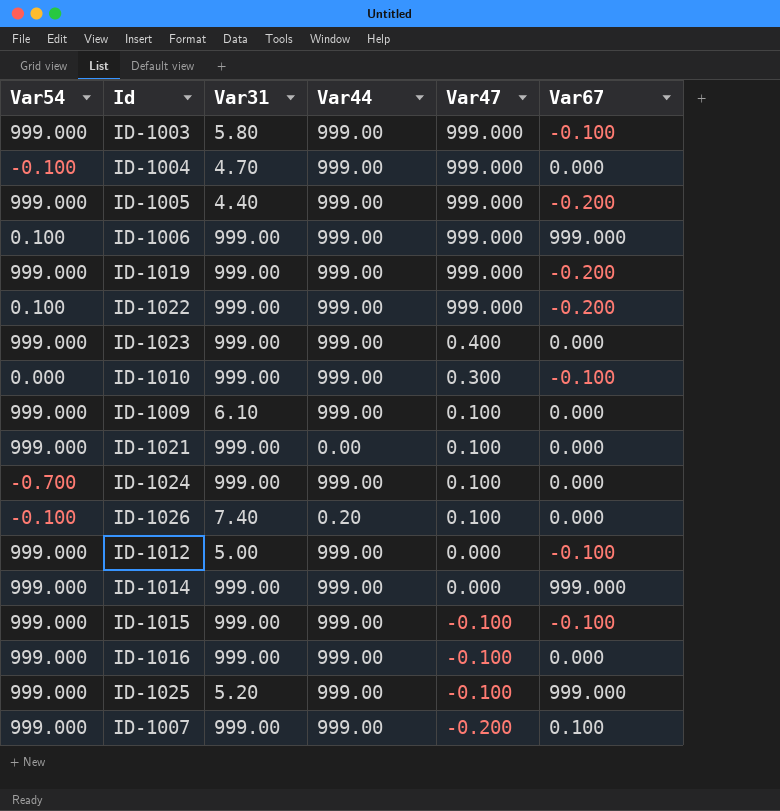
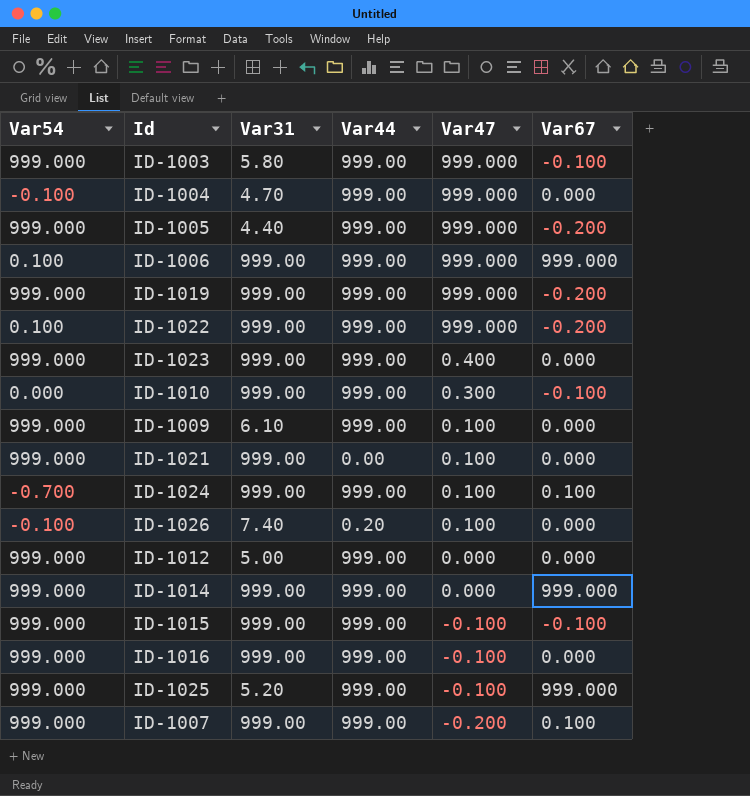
ID-1024 | Var67: 0.000 -> 0.100
ID-1012 | Var67: -0.100 -> 0.000

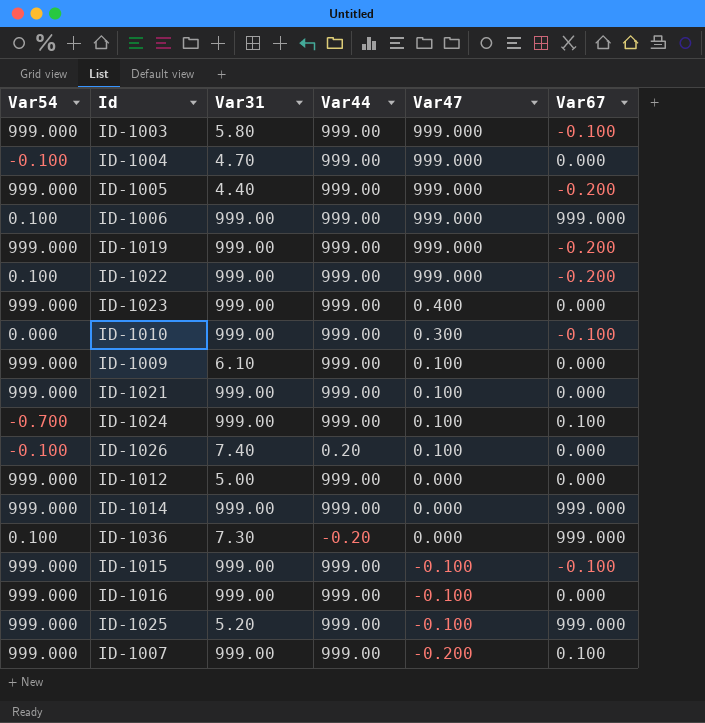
ID-1021 | Var44: 0.00 -> 999.00
row ID-1036: none -> 0.100 | 7.30 | -0.20 | 0.000 | 999.000

